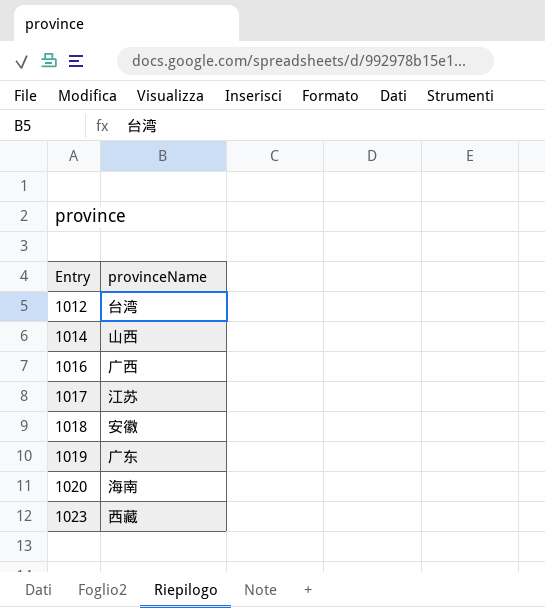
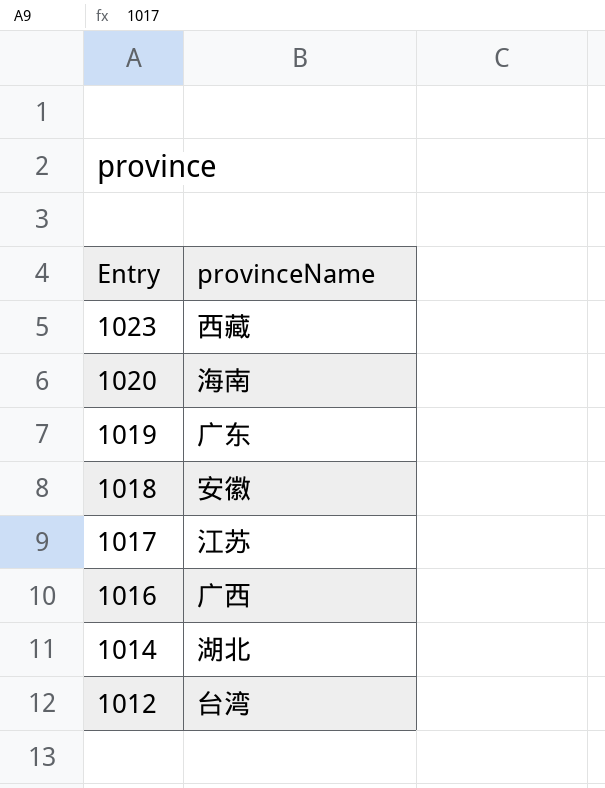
row order: Entry ascending -> Entry descending
1014 | provinceName: 山西 -> 湖北

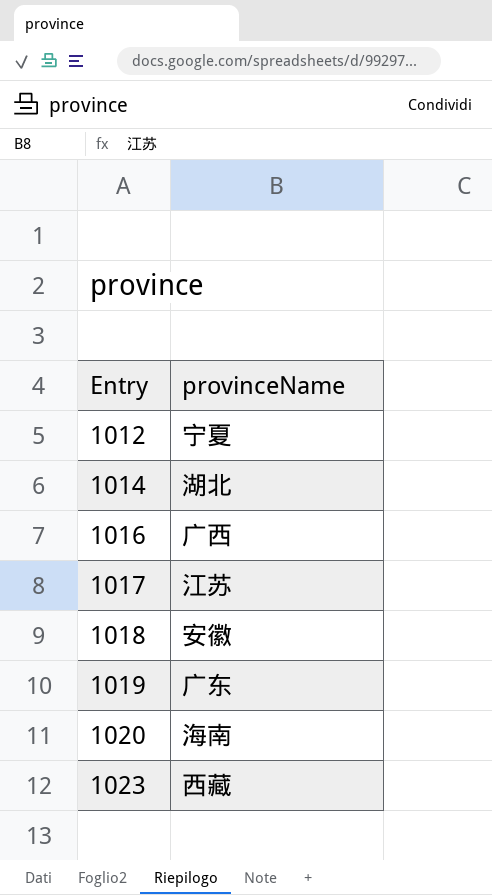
row order: Entry descending -> Entry ascending
1012 | provinceName: 台湾 -> 宁夏

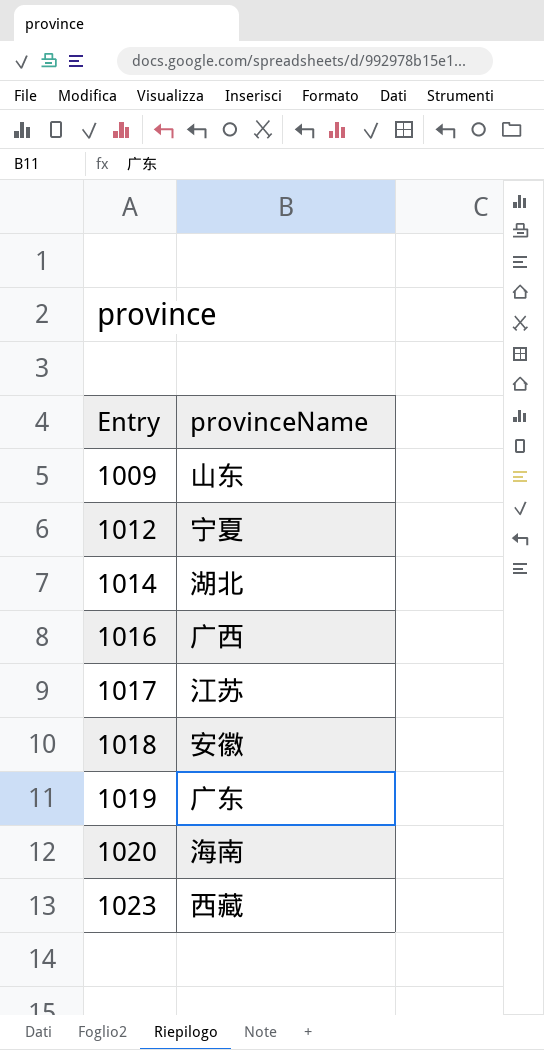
row 1009: none -> 山东

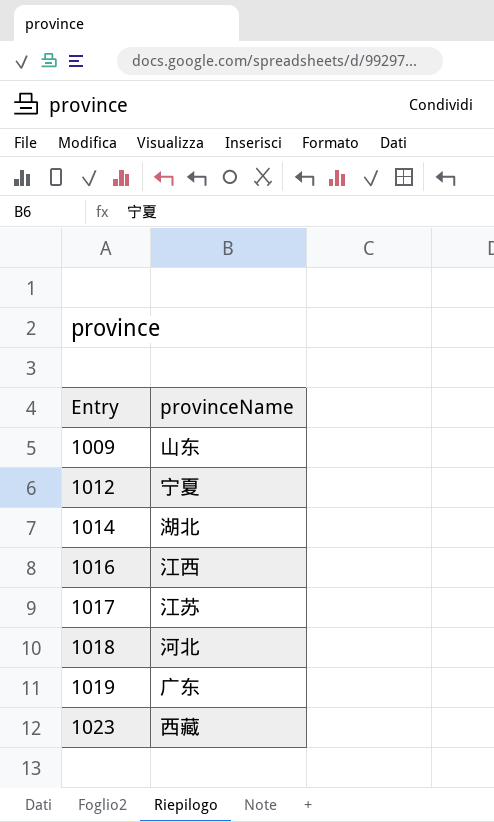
row 1020: 海南 -> none
1016 | provinceName: 广西 -> 江西
1018 | provinceName: 安徽 -> 河北

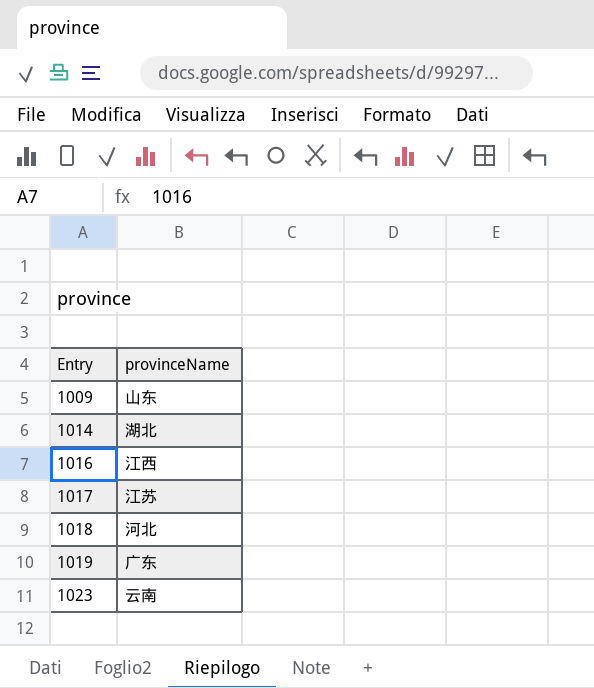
row 1012: 宁夏 -> none
1023 | provinceName: 西藏 -> 云南

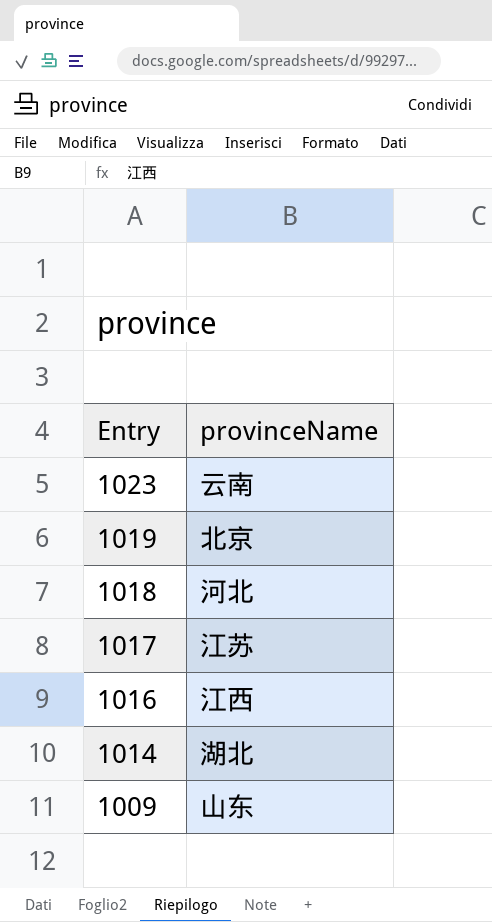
row order: Entry ascending -> Entry descending
1019 | provinceName: 广东 -> 北京

